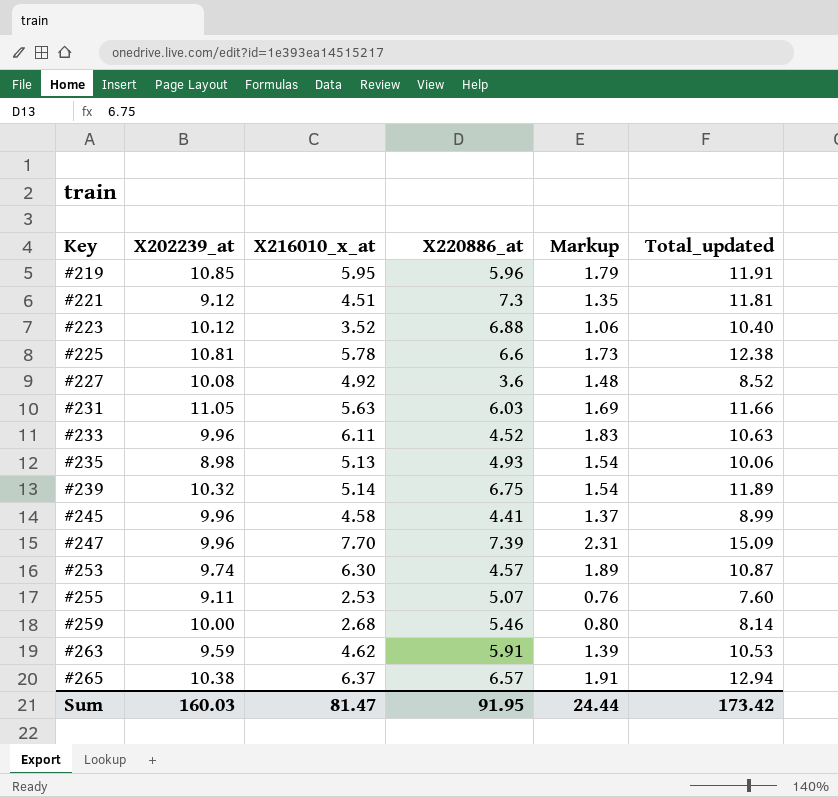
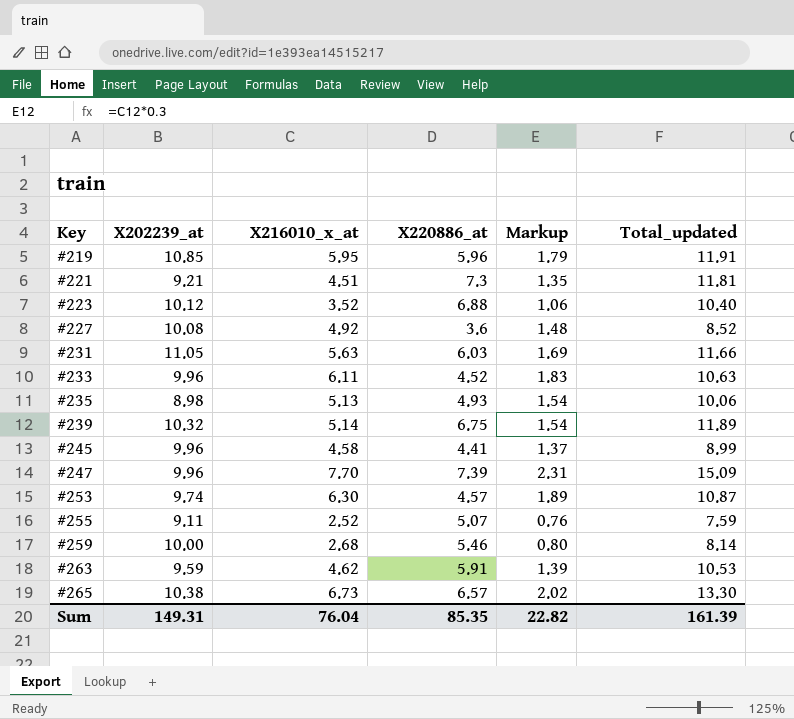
row #225: 10.81 | 5.78 | 6.6 | 1.73 | 12.38 -> none
#221 | X202239_at: 9.12 -> 9.21
#255 | X216010_x_at: 2.53 -> 2.52
#255 | Total_updated: 7.60 -> 7.59
#265 | X216010_x_at: 6.37 -> 6.73
#265 | Markup: 1.91 -> 2.02
#265 | Total_updated: 12.94 -> 13.30
Sum | X202239_at: 160.03 -> 149.31
Sum | X216010_x_at: 81.47 -> 76.04
Sum | X220886_at: 91.95 -> 85.35
Sum | Markup: 24.44 -> 22.82
Sum | Total_updated: 173.42 -> 161.39

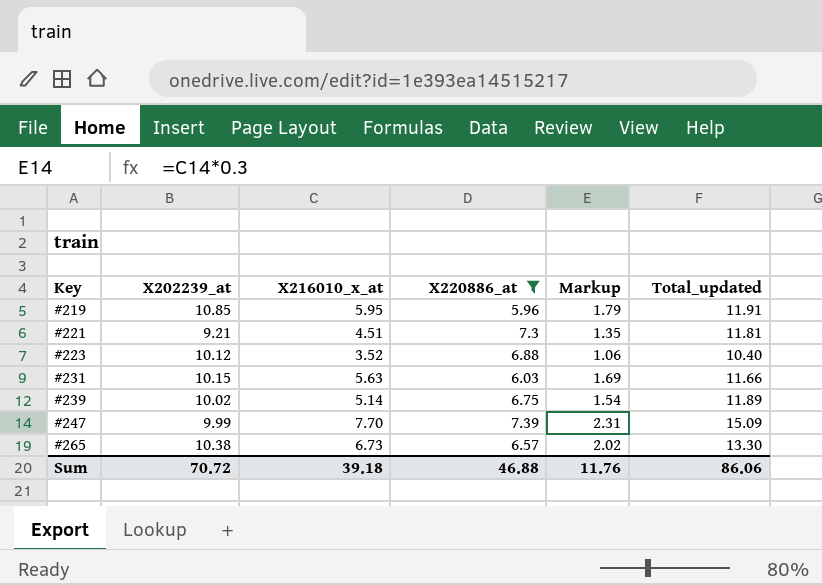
filter: none -> X220886_at >= 5.96
#231 | X202239_at: 11.05 -> 10.15
#239 | X202239_at: 10.32 -> 10.02
#247 | X202239_at: 9.96 -> 9.99
Sum | X202239_at: 149.31 -> 70.72
Sum | X216010_x_at: 76.04 -> 39.18
Sum | X220886_at: 85.35 -> 46.88
Sum | Markup: 22.82 -> 11.76
Sum | Total_updated: 161.39 -> 86.06

